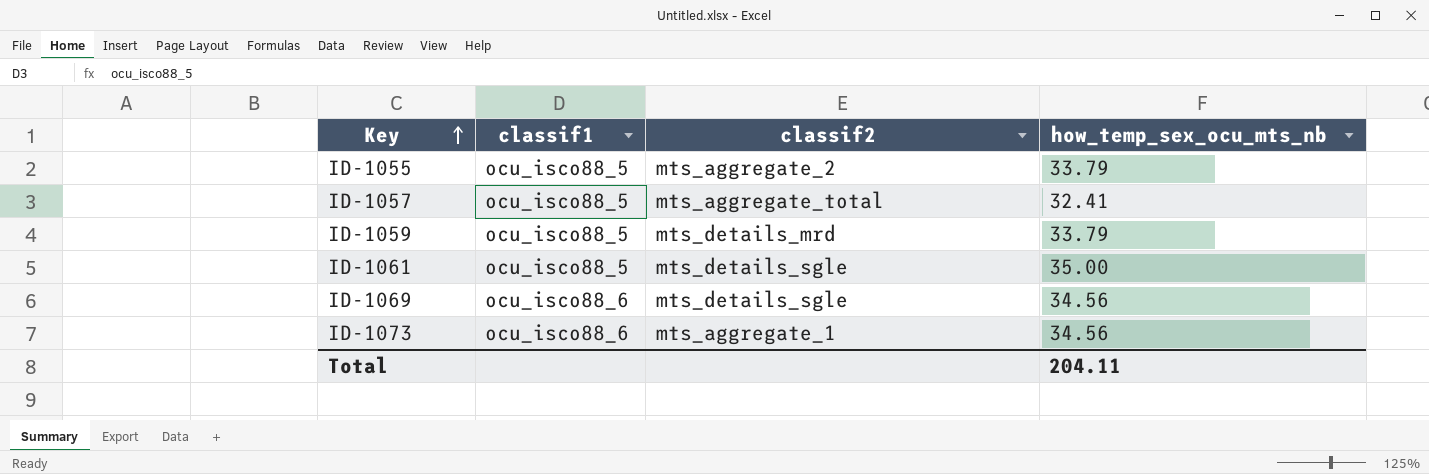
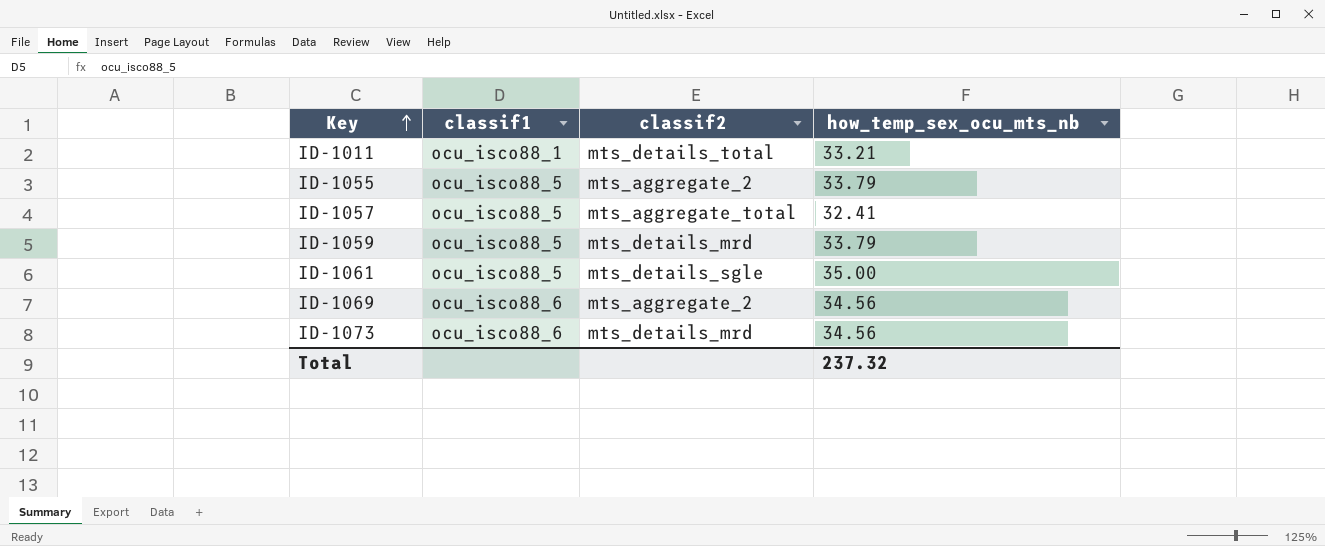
row ID-1011: none -> ocu_isco88_1 | mts_details_total | 33.21
ID-1069 | classif2: mts_details_sgle -> mts_aggregate_2
ID-1073 | classif2: mts_aggregate_1 -> mts_details_mrd
Total | how_temp_sex_ocu_mts_nb: 204.11 -> 237.32

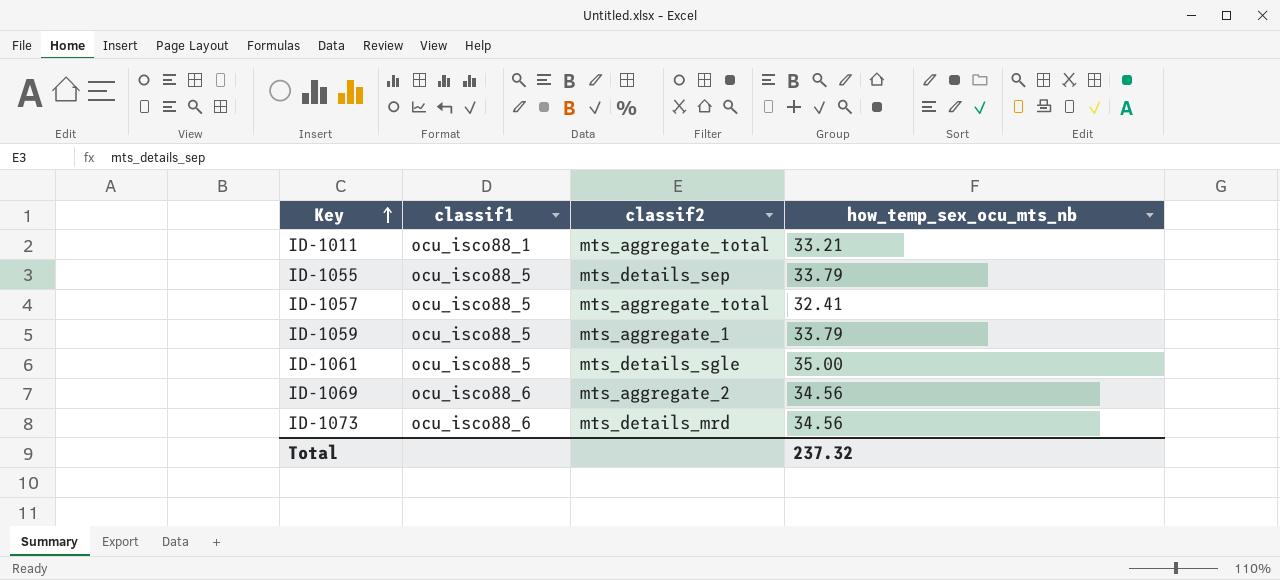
ID-1011 | classif2: mts_details_total -> mts_aggregate_total
ID-1055 | classif2: mts_aggregate_2 -> mts_details_sep
ID-1059 | classif2: mts_details_mrd -> mts_aggregate_1

